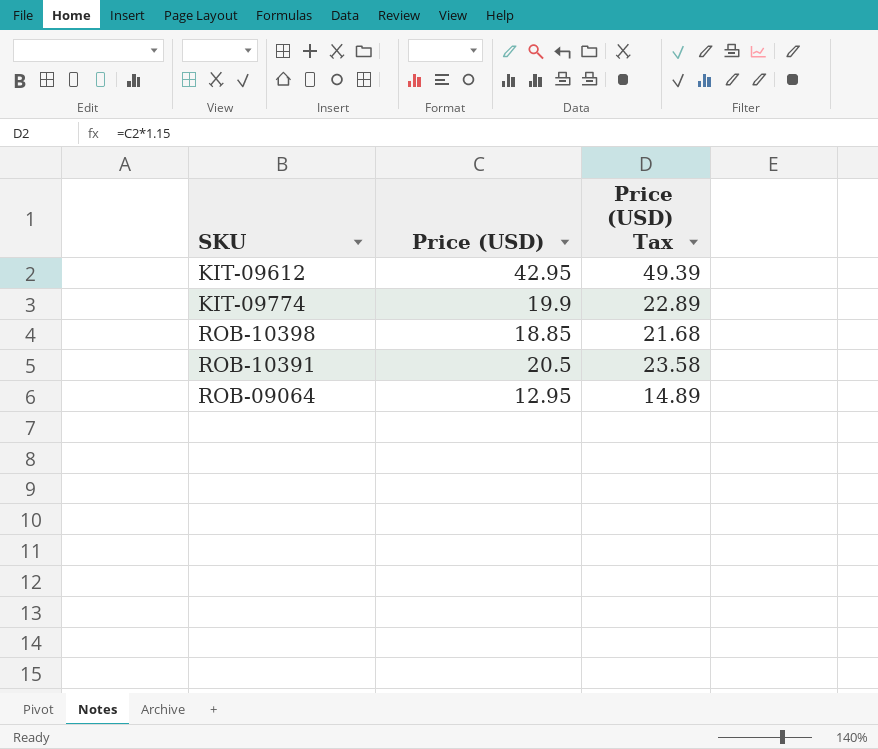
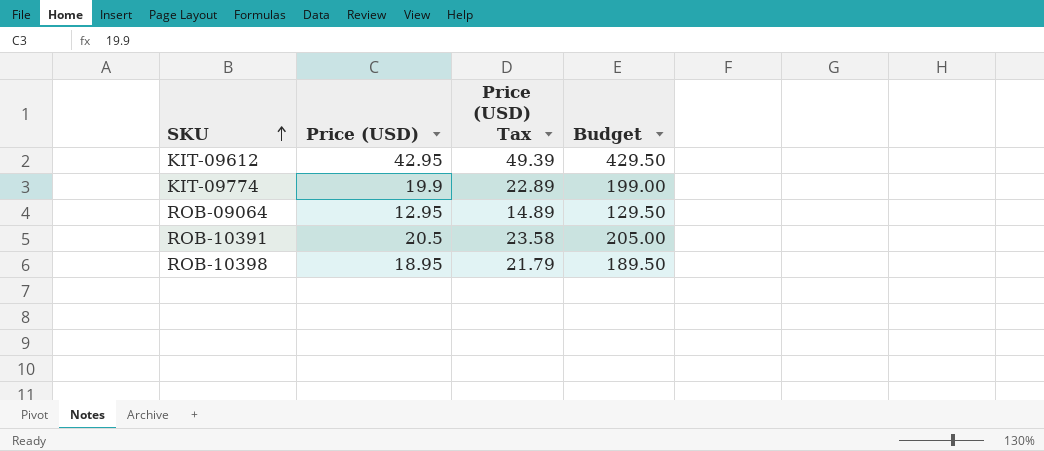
row order: none -> SKU ascending
column Budget | formula: none -> [Price (USD)] * 10
ROB-10398 | Price (USD): 18.85 -> 18.95
ROB-10398 | Price (USD) Tax: 21.68 -> 21.79

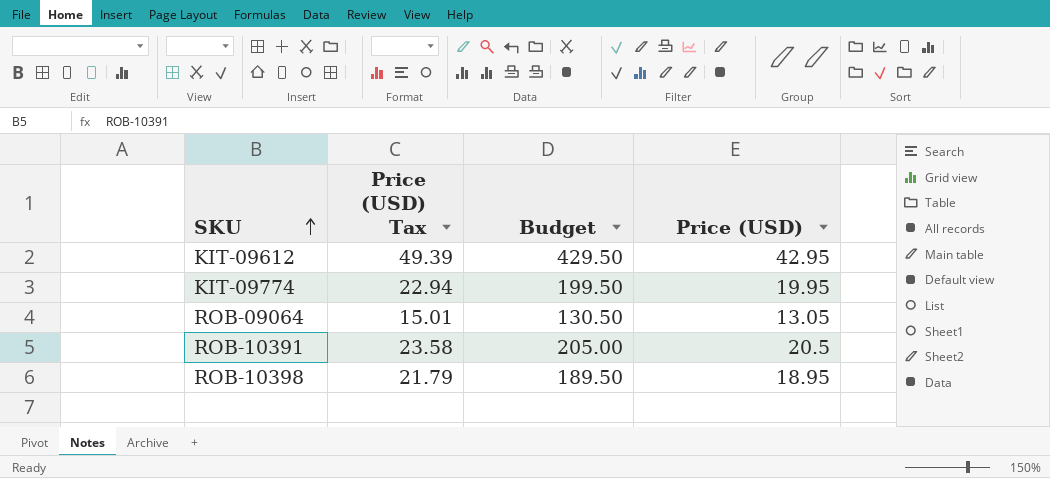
column Price (USD) | position: 2 -> 4
KIT-09774 | Price (USD) Tax: 22.89 -> 22.94
KIT-09774 | Budget: 199.00 -> 199.50
KIT-09774 | Price (USD): 19.9 -> 19.95
ROB-09064 | Price (USD) Tax: 14.89 -> 15.01
ROB-09064 | Budget: 129.50 -> 130.50
ROB-09064 | Price (USD): 12.95 -> 13.05

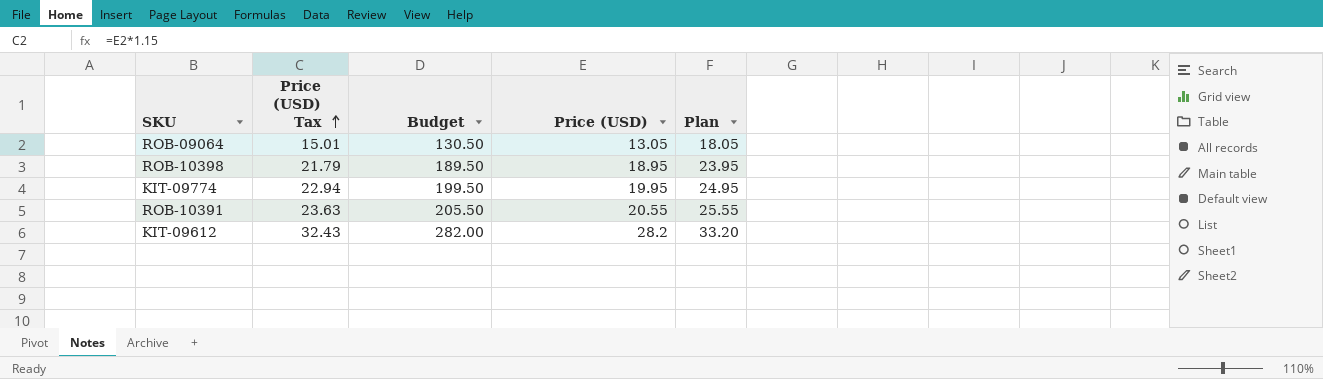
row order: SKU ascending -> Price (USD) Tax ascending
column Plan | formula: none -> [Price (USD)] + 5
ROB-10391 | Price (USD) Tax: 23.58 -> 23.63
ROB-10391 | Budget: 205.00 -> 205.50
ROB-10391 | Price (USD): 20.5 -> 20.55
KIT-09612 | Price (USD) Tax: 49.39 -> 32.43
KIT-09612 | Budget: 429.50 -> 282.00
KIT-09612 | Price (USD): 42.95 -> 28.2

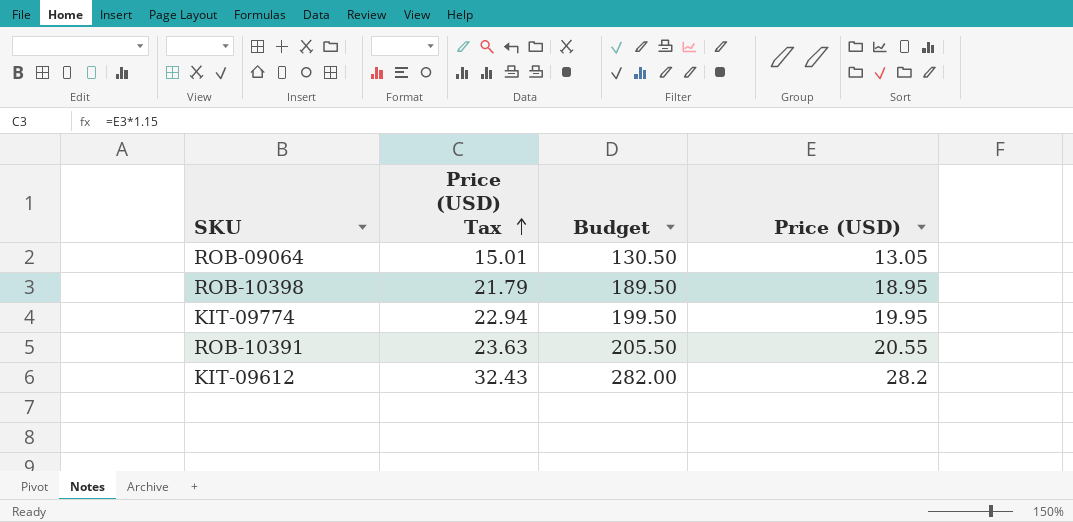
column Plan | formula: [Price (USD)] + 5 -> none

